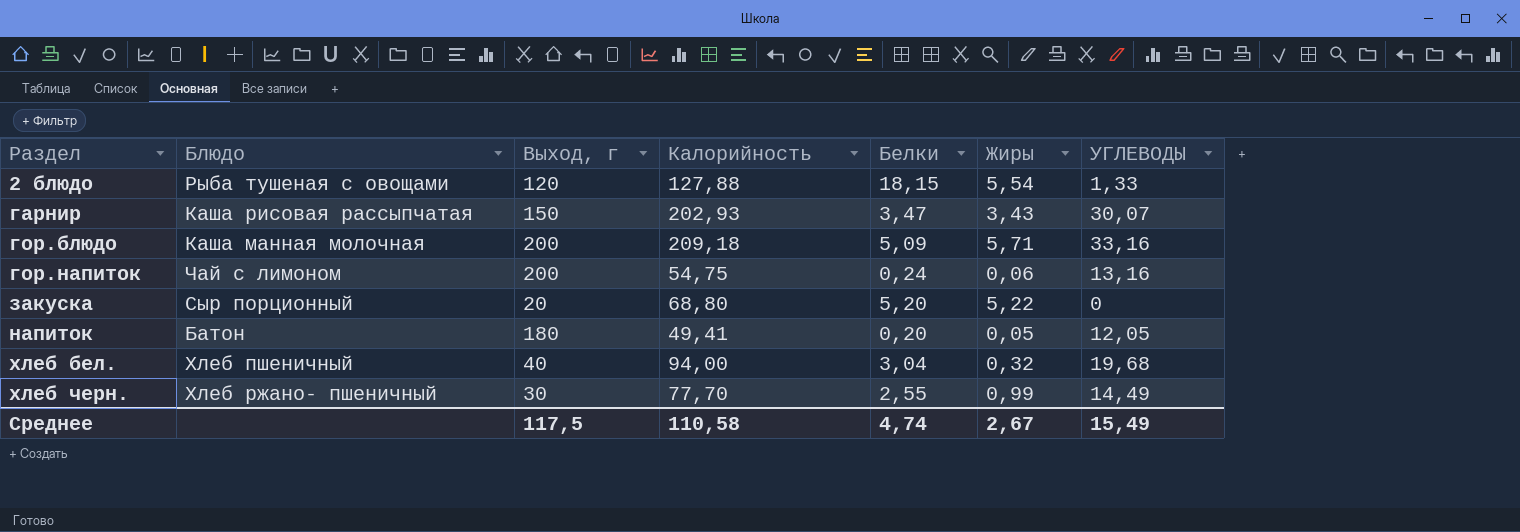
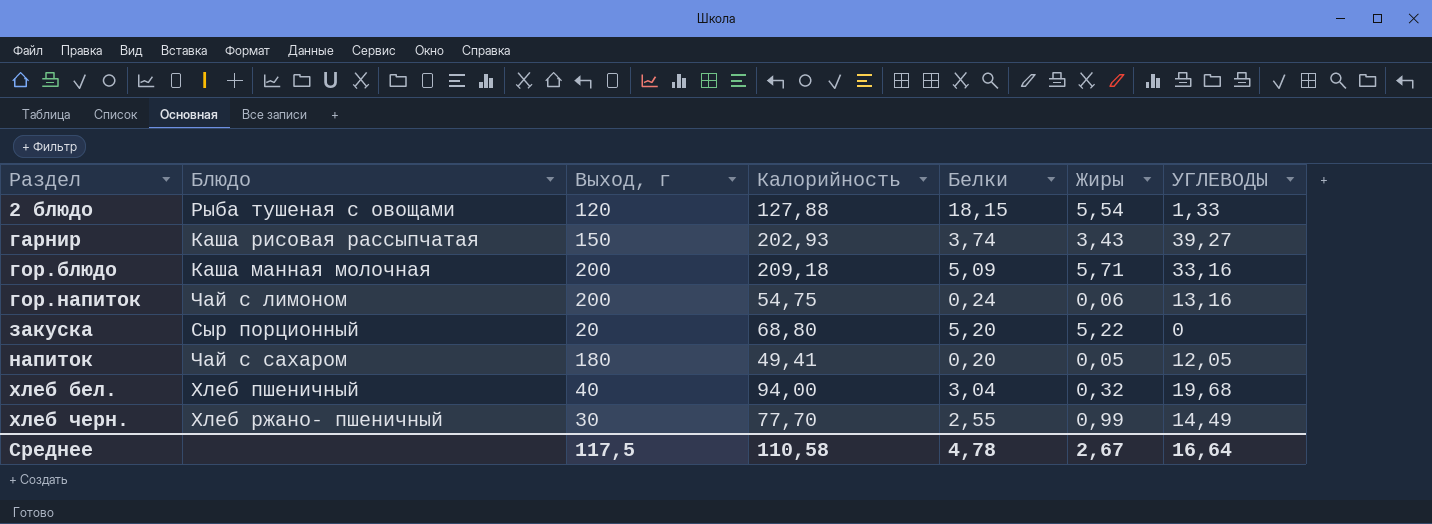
гарнир | Белки: 3,47 -> 3,74
гарнир | УГЛЕВОДЫ: 30,07 -> 39,27
напиток | Блюдо: Батон -> Чай с сахаром
Среднее | Белки: 4,74 -> 4,78
Среднее | УГЛЕВОДЫ: 15,49 -> 16,64

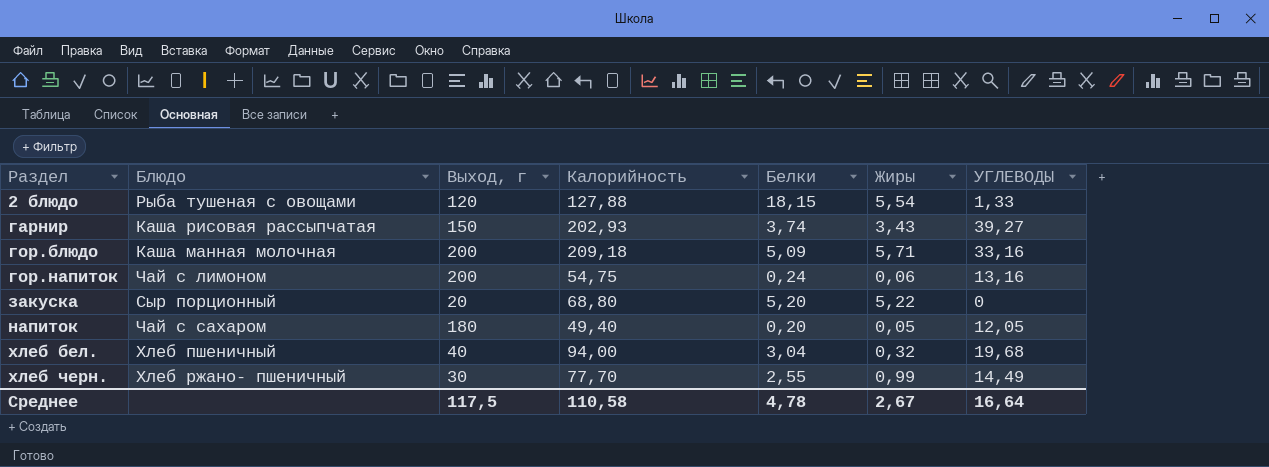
напиток | Калорийность: 49,41 -> 49,40

